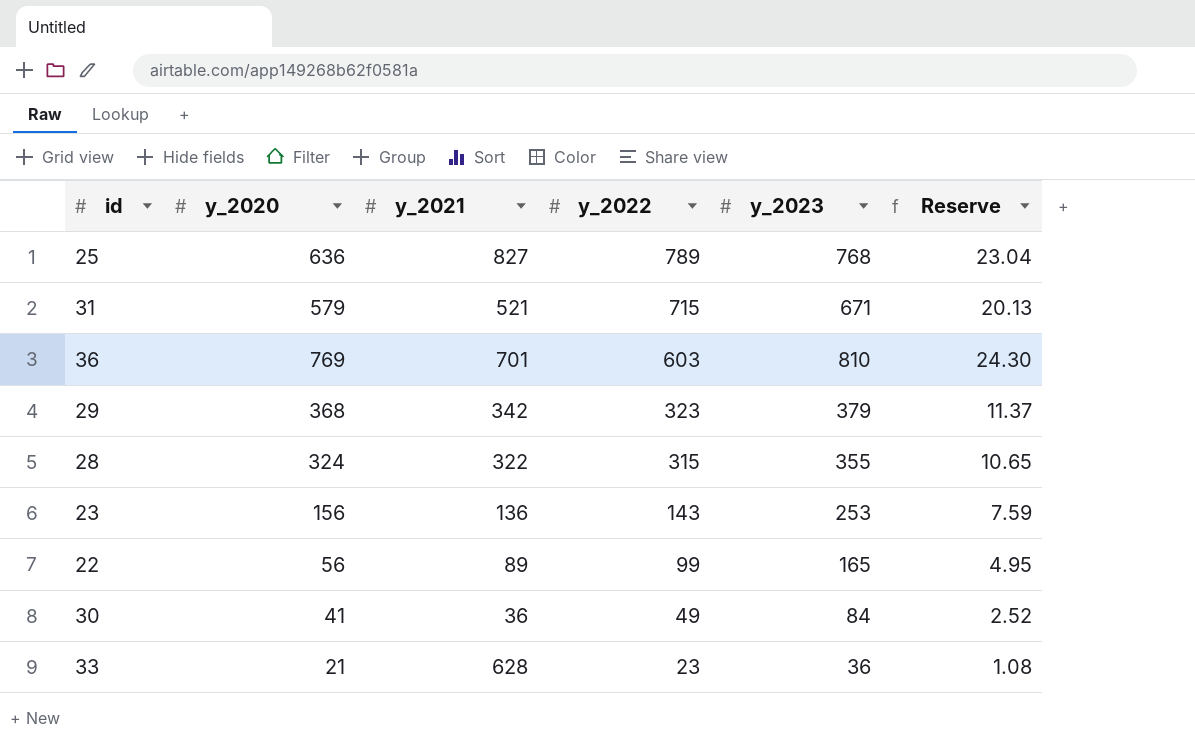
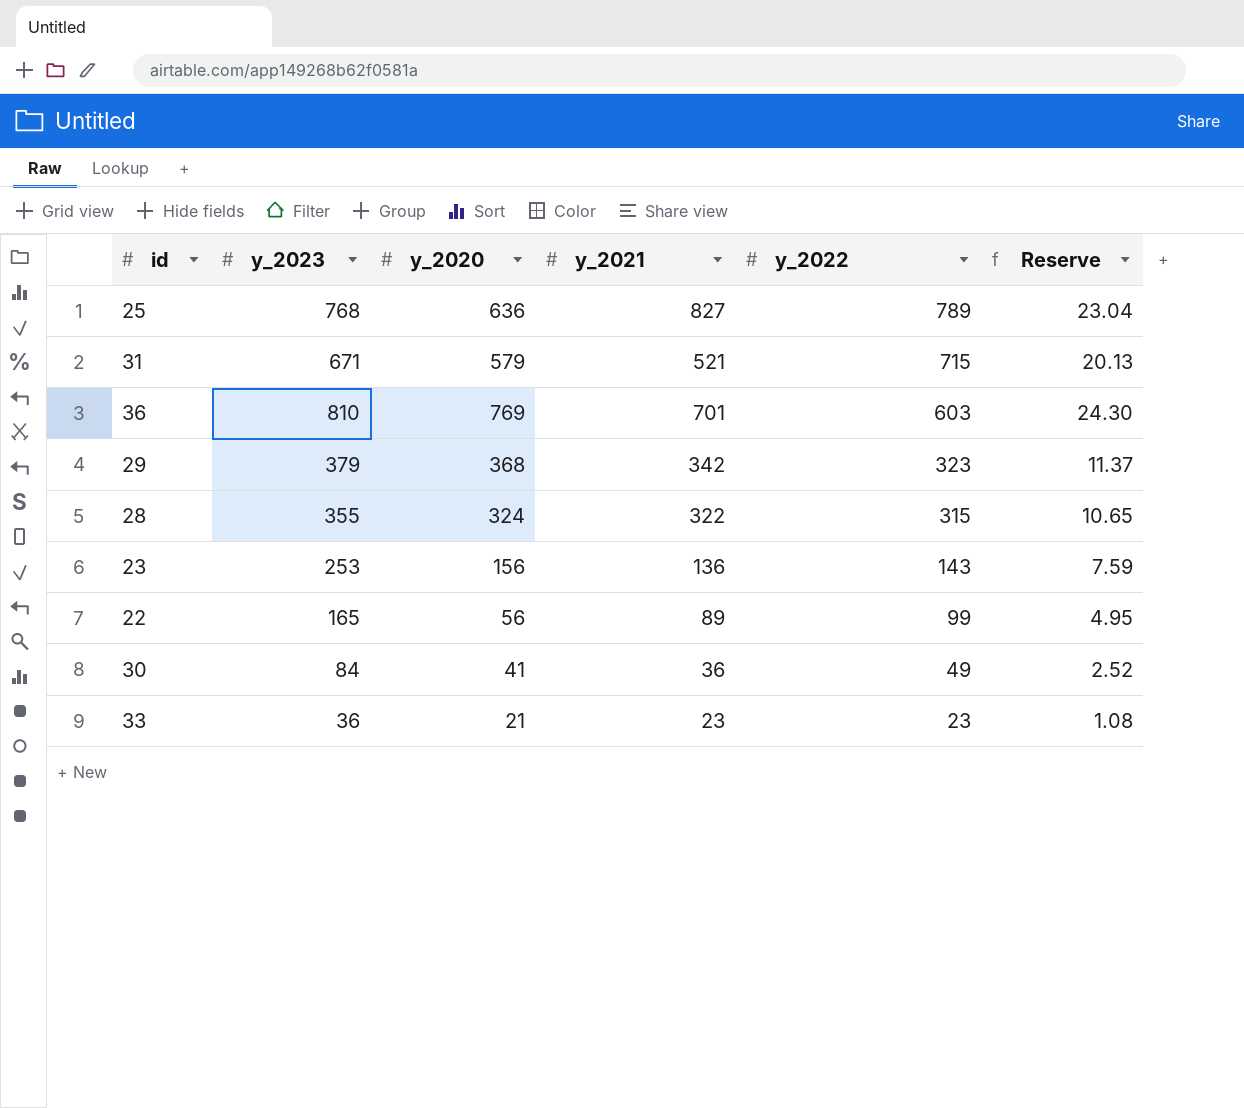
column y_2023 | position: 5 -> 2
33 | y_2021: 628 -> 23

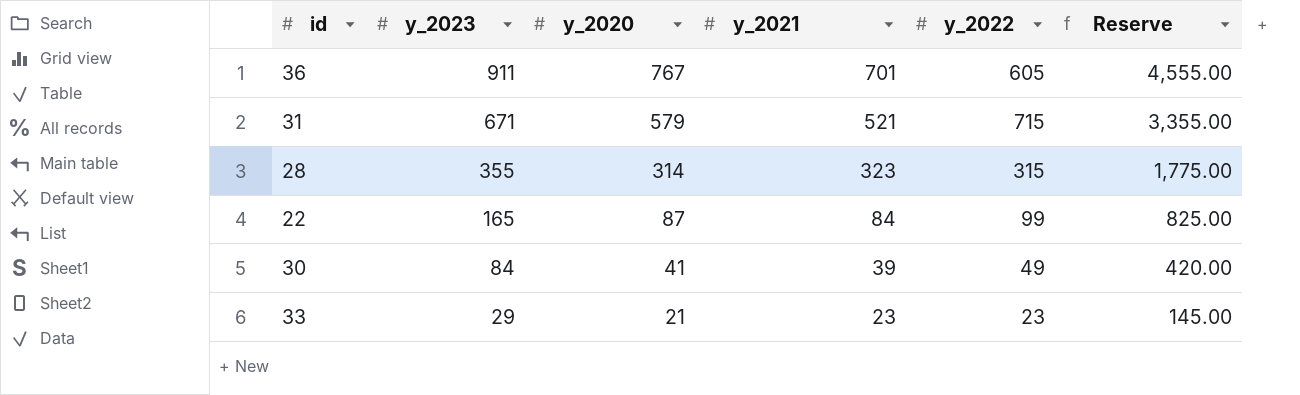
row order: y_2022 descending -> y_2023 descending
column Reserve | formula: [y_2023] * 0.03 -> [y_2023] * 5
row 25: 768 | 636 | 827 | 789 | 23.04 -> none
row 29: 379 | 368 | 342 | 323 | 11.37 -> none
row 23: 253 | 156 | 136 | 143 | 7.59 -> none
36 | y_2023: 810 -> 911
36 | y_2020: 769 -> 767
36 | y_2022: 603 -> 605
28 | y_2020: 324 -> 314
28 | y_2021: 322 -> 323
22 | y_2020: 56 -> 87
22 | y_2021: 89 -> 84
30 | y_2021: 36 -> 39
33 | y_2023: 36 -> 29

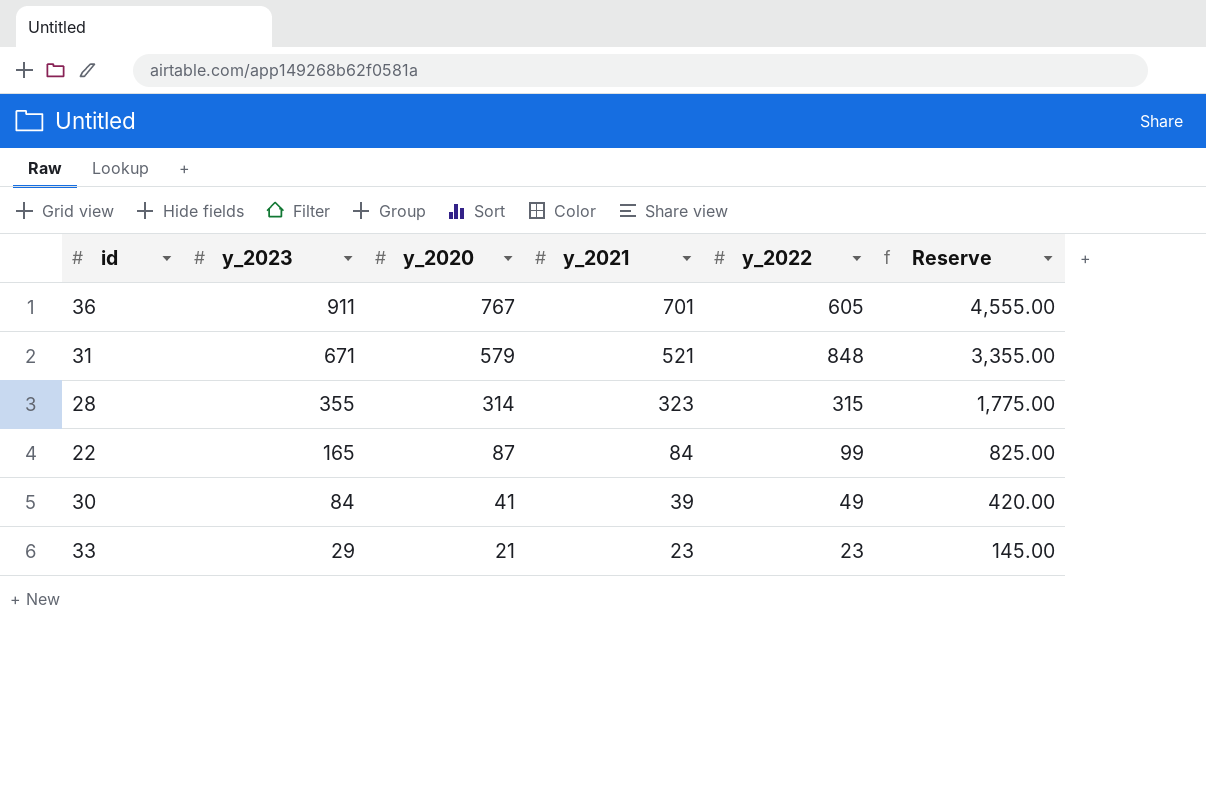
31 | y_2022: 715 -> 848

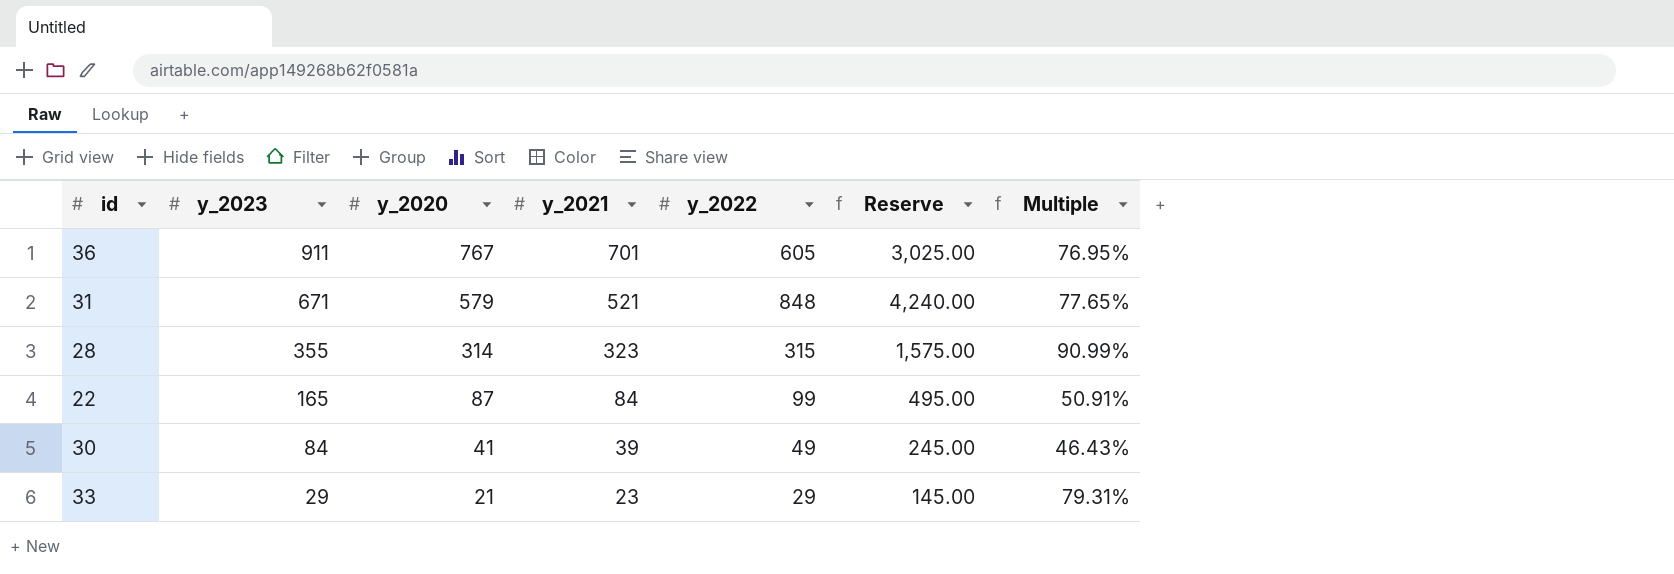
column Reserve | formula: [y_2023] * 5 -> [y_2022] * 5
column Multiple | formula: none -> [y_2021] / [y_2023]
33 | y_2022: 23 -> 29

